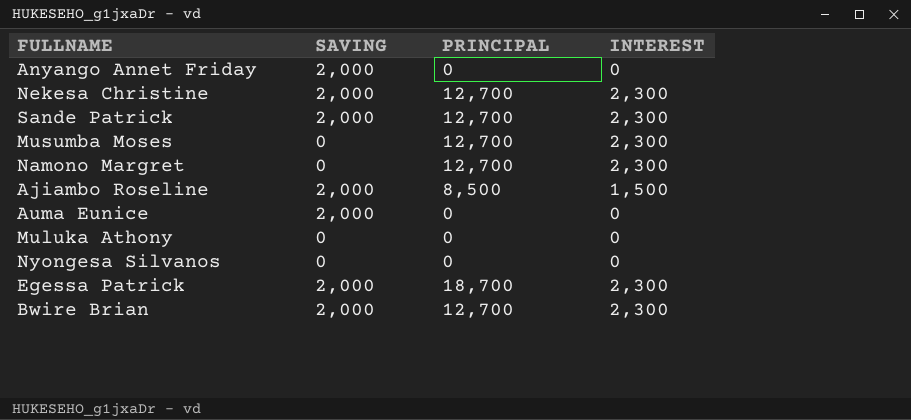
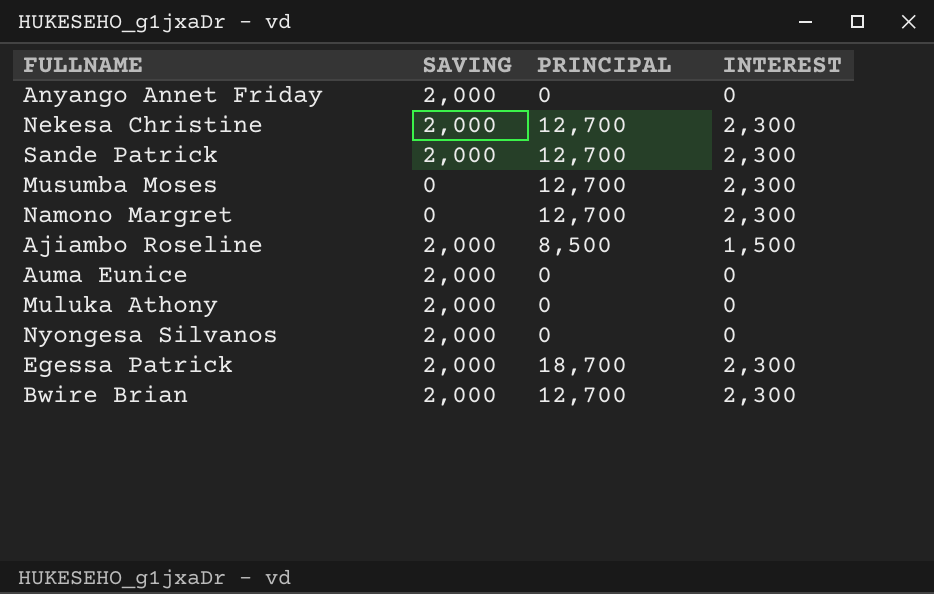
Muluka Athony | SAVING: 0 -> 2,000
Nyongesa Silvanos | SAVING: 0 -> 2,000

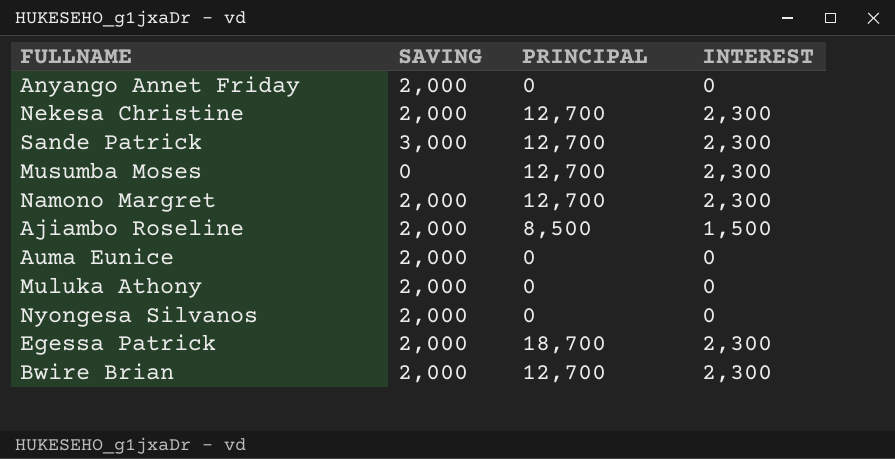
Sande Patrick | SAVING: 2,000 -> 3,000
Namono Margret | SAVING: 0 -> 2,000

